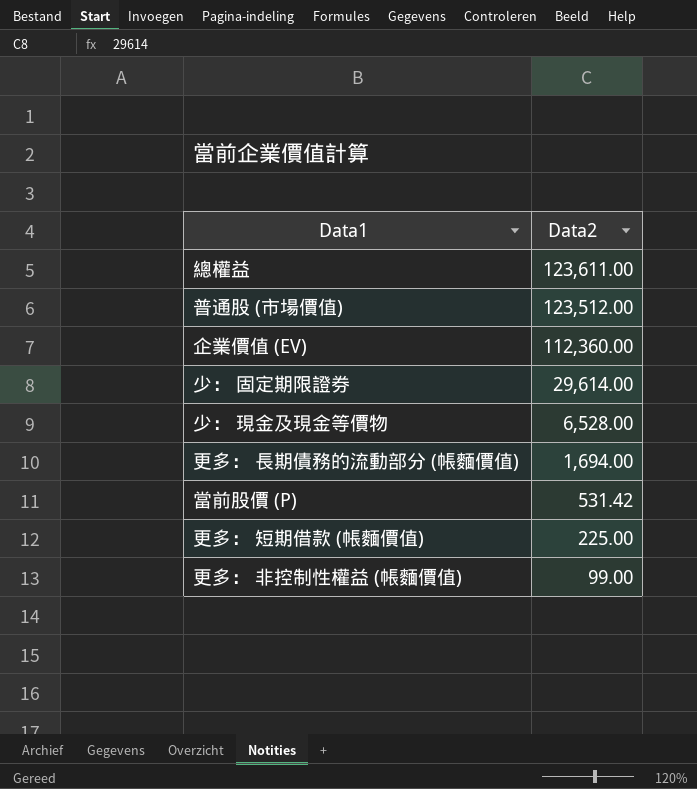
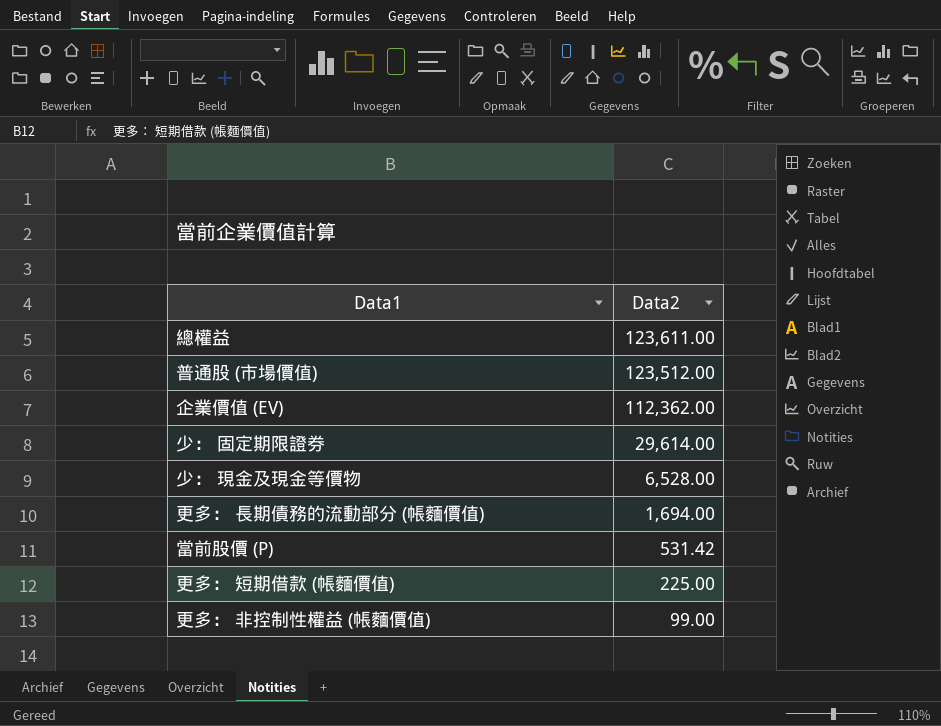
企業價值 (EV) | Data2: 112,360.00 -> 112,362.00

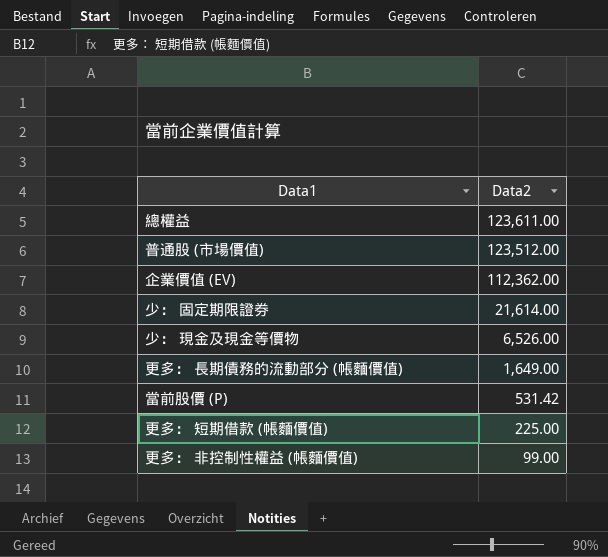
少： 固定期限證券 | Data2: 29,614.00 -> 21,614.00
少： 現金及現金等價物 | Data2: 6,528.00 -> 6,526.00
更多： 長期債務的流動部分 (帳麵價值) | Data2: 1,694.00 -> 1,649.00

